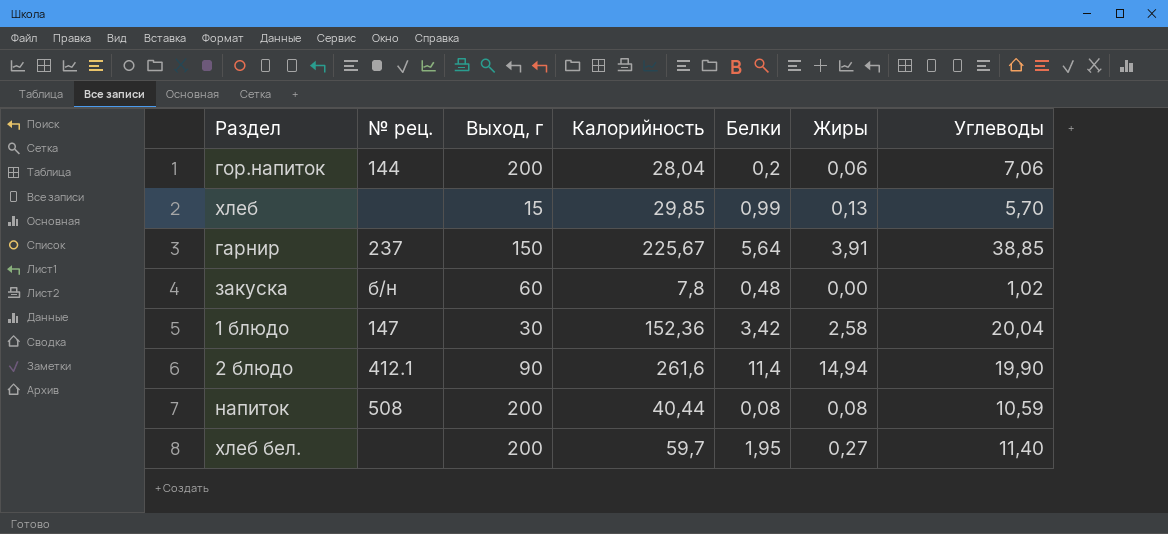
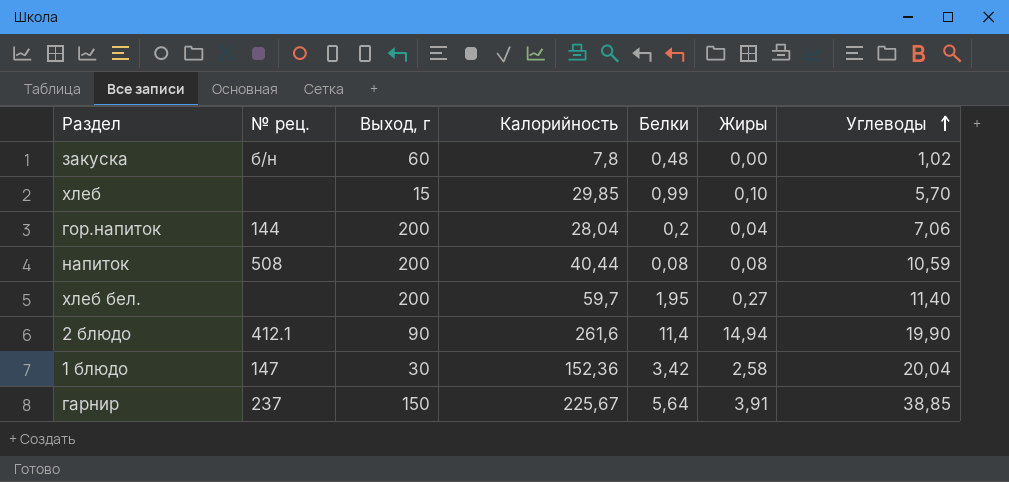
row order: none -> Углеводы ascending
хлеб | Жиры: 0,13 -> 0,10
гор.напиток | Жиры: 0,06 -> 0,04

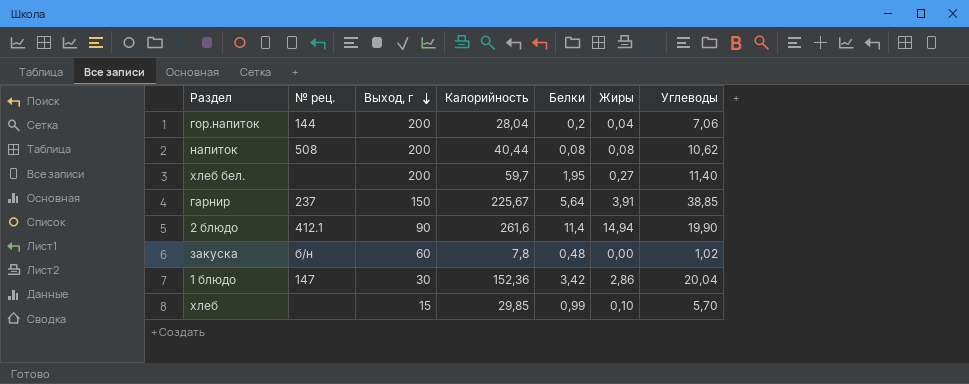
row order: Углеводы ascending -> Выход, г descending
напиток | Углеводы: 10,59 -> 10,62
1 блюдо | Жиры: 2,58 -> 2,86

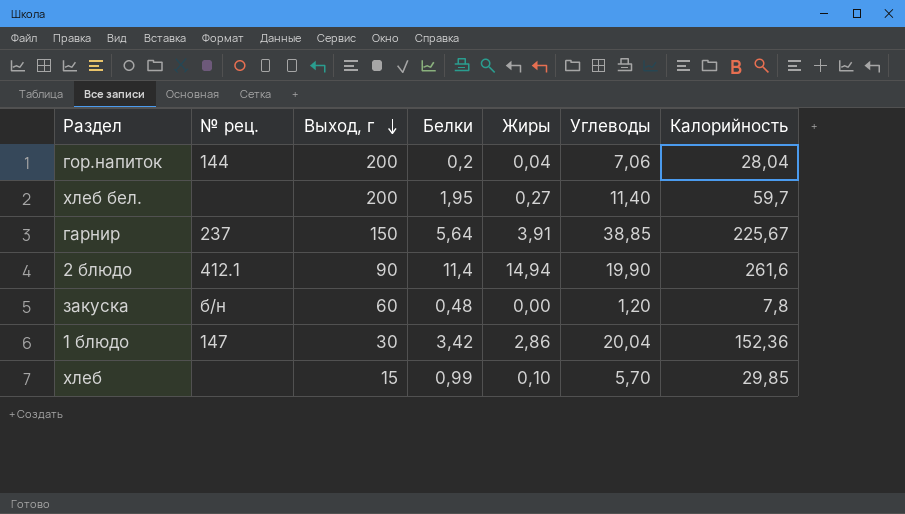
column Калорийность | position: 4 -> 7
row напиток: 508 | 200 | 40,44 | 0,08 | 0,08 | 10,62 -> none
закуска | Углеводы: 1,02 -> 1,20

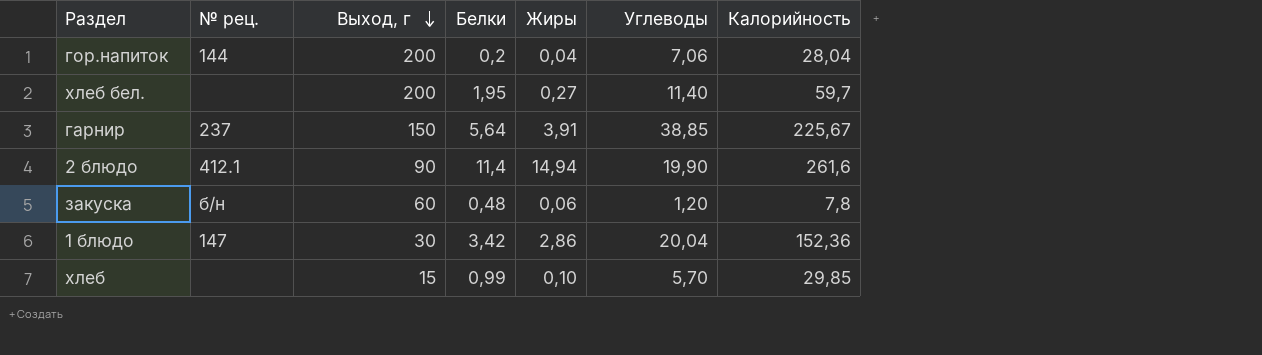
закуска | Жиры: 0,00 -> 0,06

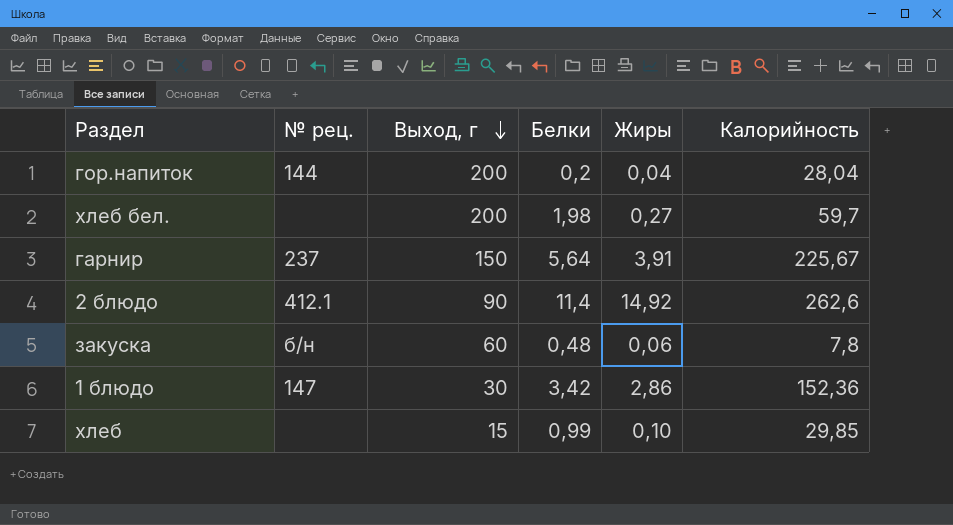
column Углеводы | position: 6 -> none
хлеб бел. | Белки: 1,95 -> 1,98
2 блюдо | Жиры: 14,94 -> 14,92
2 блюдо | Калорийность: 261,6 -> 262,6

